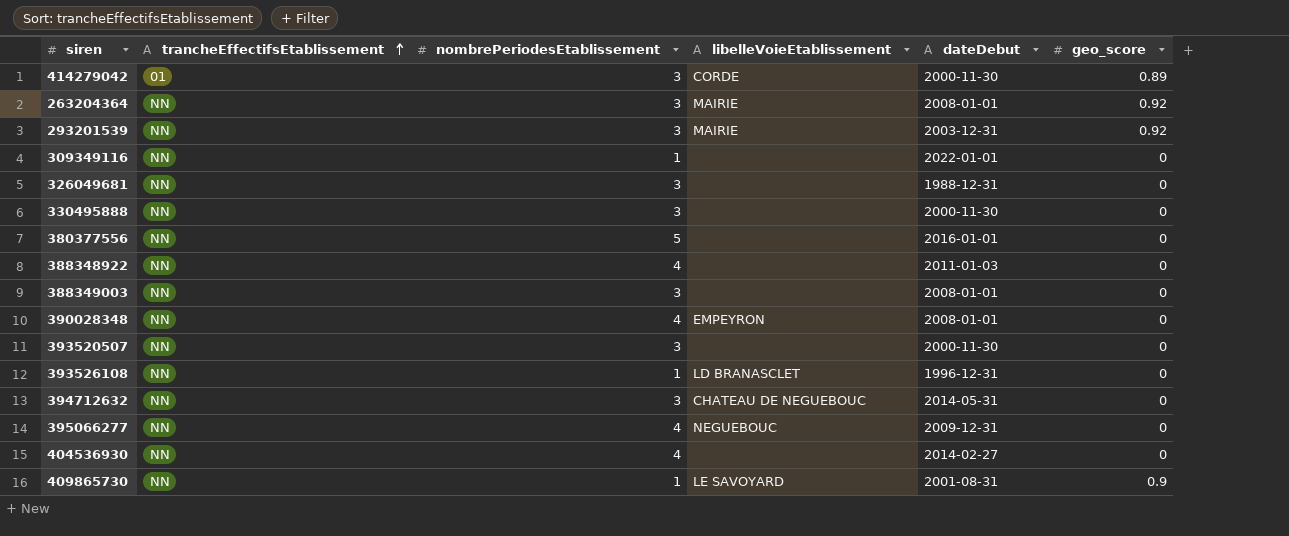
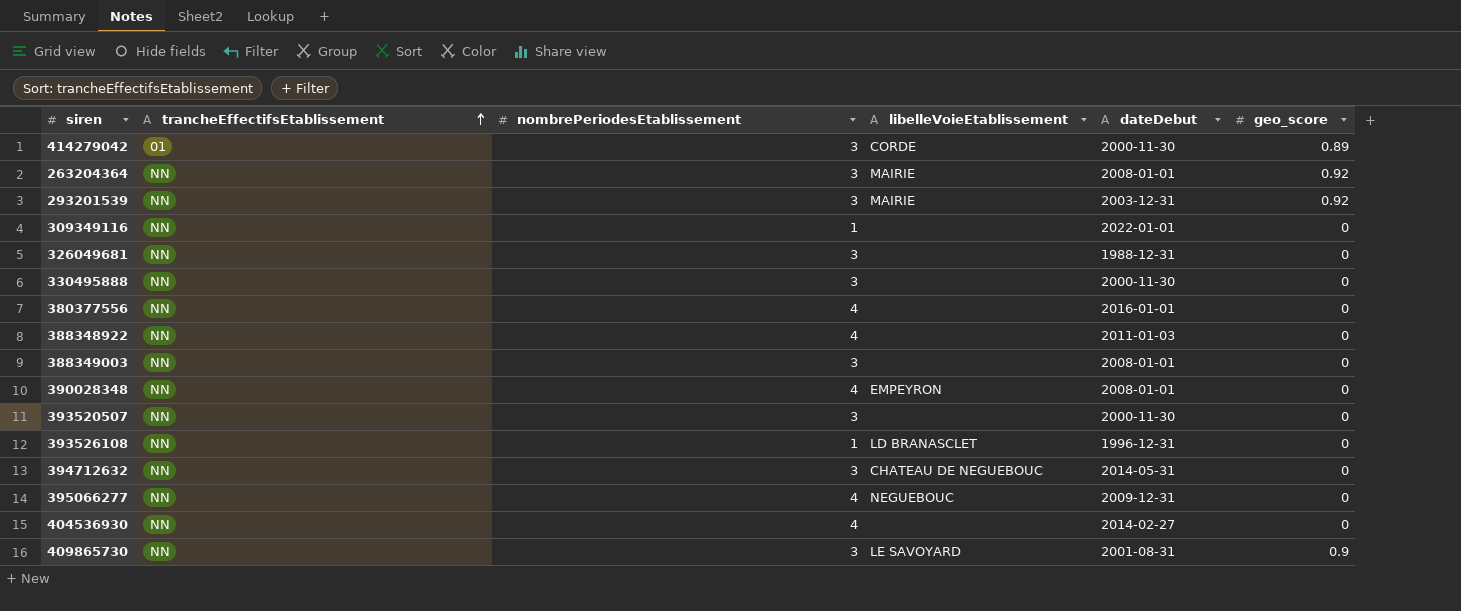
380377556 | nombrePeriodesEtablissement: 5 -> 4
409865730 | nombrePeriodesEtablissement: 1 -> 3

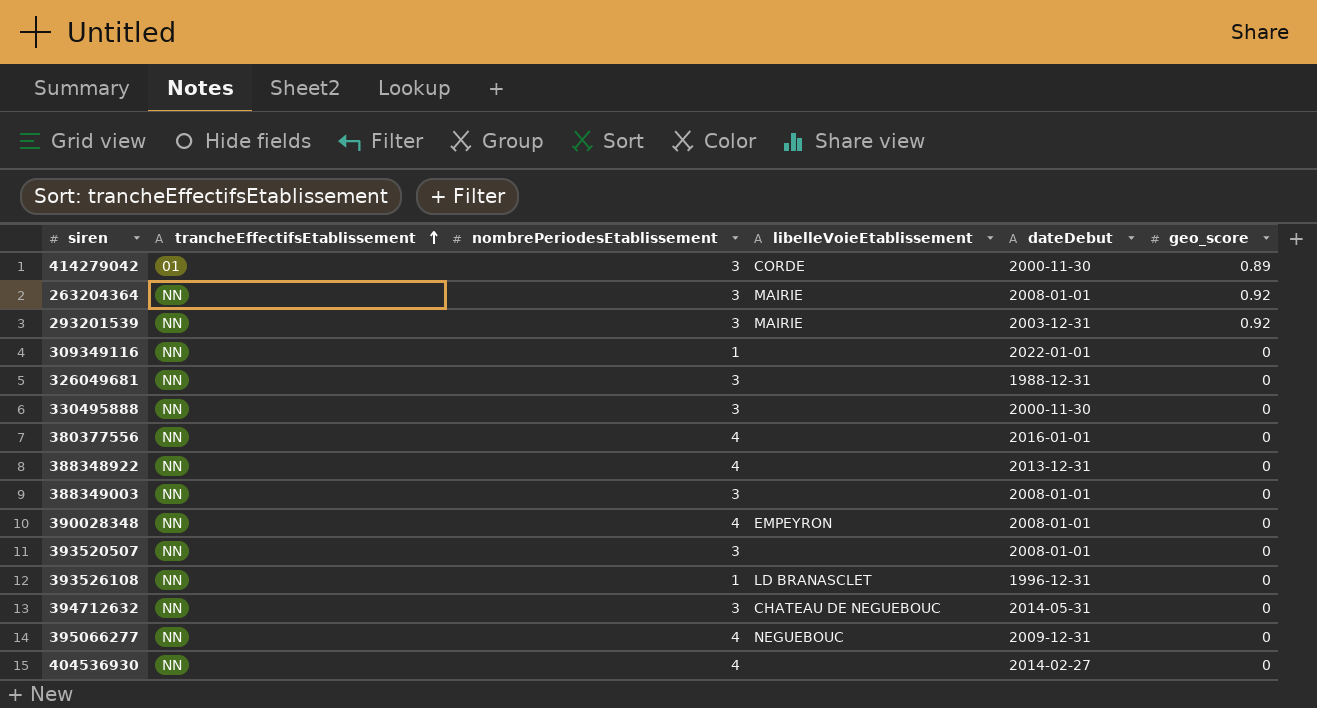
row 409865730: NN | 3 | LE SAVOYARD | 2001-08-31 | 0.9 -> none
388348922 | dateDebut: 2011-01-03 -> 2013-12-31
393520507 | dateDebut: 2000-11-30 -> 2008-01-01

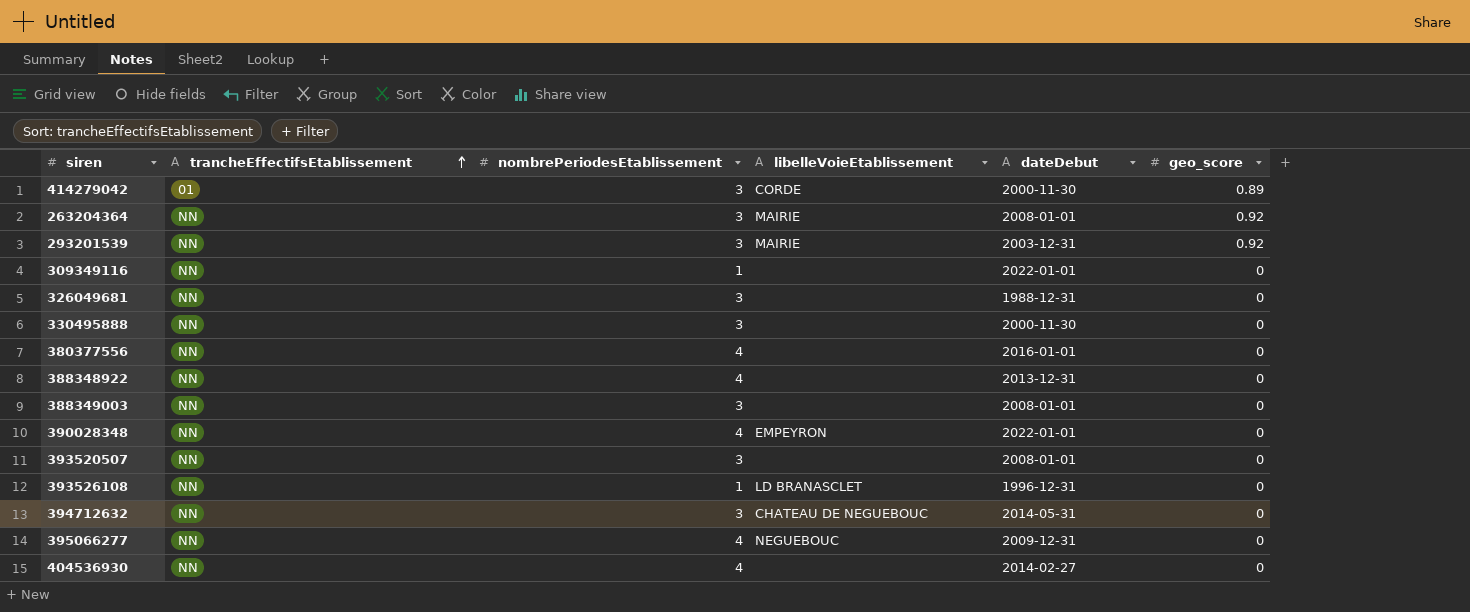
390028348 | dateDebut: 2008-01-01 -> 2022-01-01

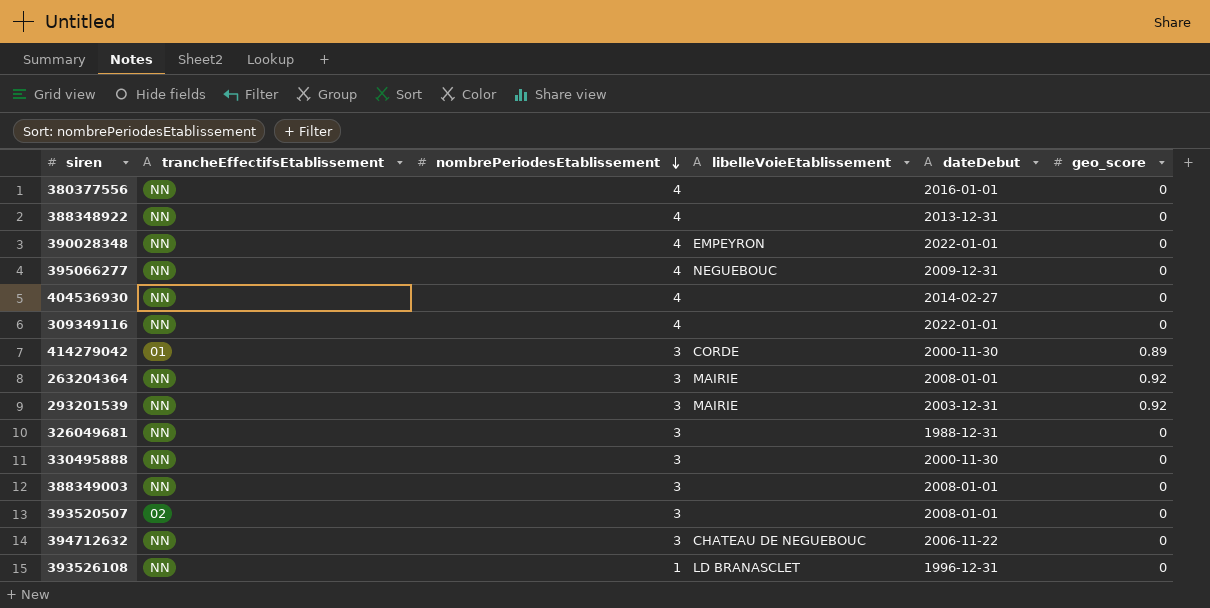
row order: trancheEffectifsEtablissement ascending -> nombrePeriodesEtablissement descending
309349116 | nombrePeriodesEtablissement: 1 -> 4
393520507 | trancheEffectifsEtablissement: NN -> 02
394712632 | dateDebut: 2014-05-31 -> 2006-11-22

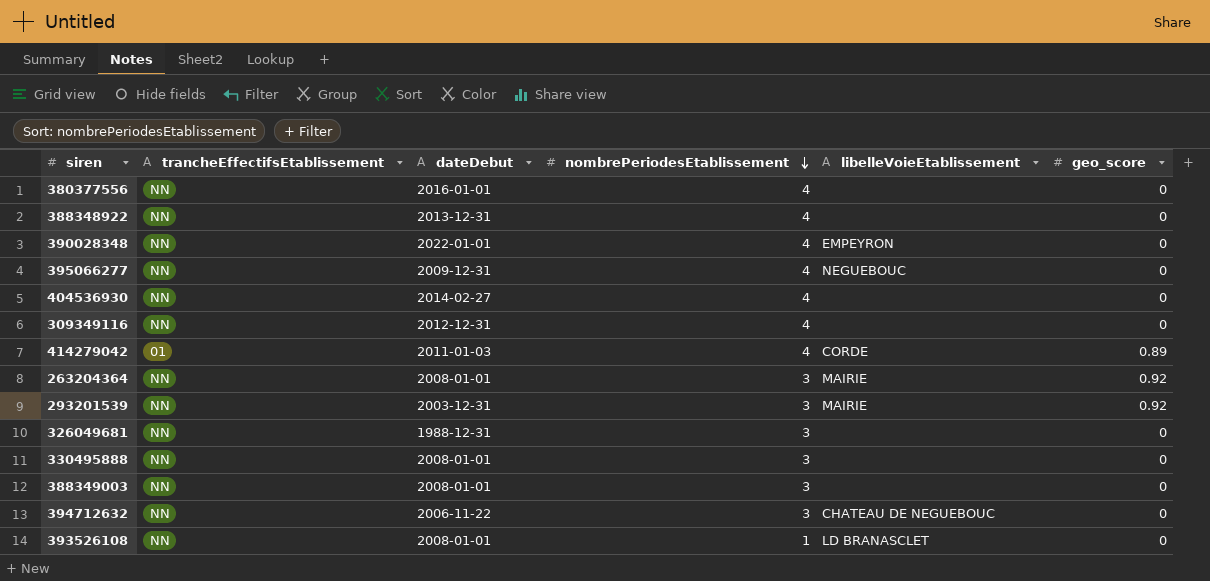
column dateDebut | position: 5 -> 3
row 393520507: 02 | 3 | none | 2008-01-01 | 0 -> none
309349116 | dateDebut: 2022-01-01 -> 2012-12-31
414279042 | dateDebut: 2000-11-30 -> 2011-01-03
414279042 | nombrePeriodesEtablissement: 3 -> 4
330495888 | dateDebut: 2000-11-30 -> 2008-01-01
393526108 | dateDebut: 1996-12-31 -> 2008-01-01

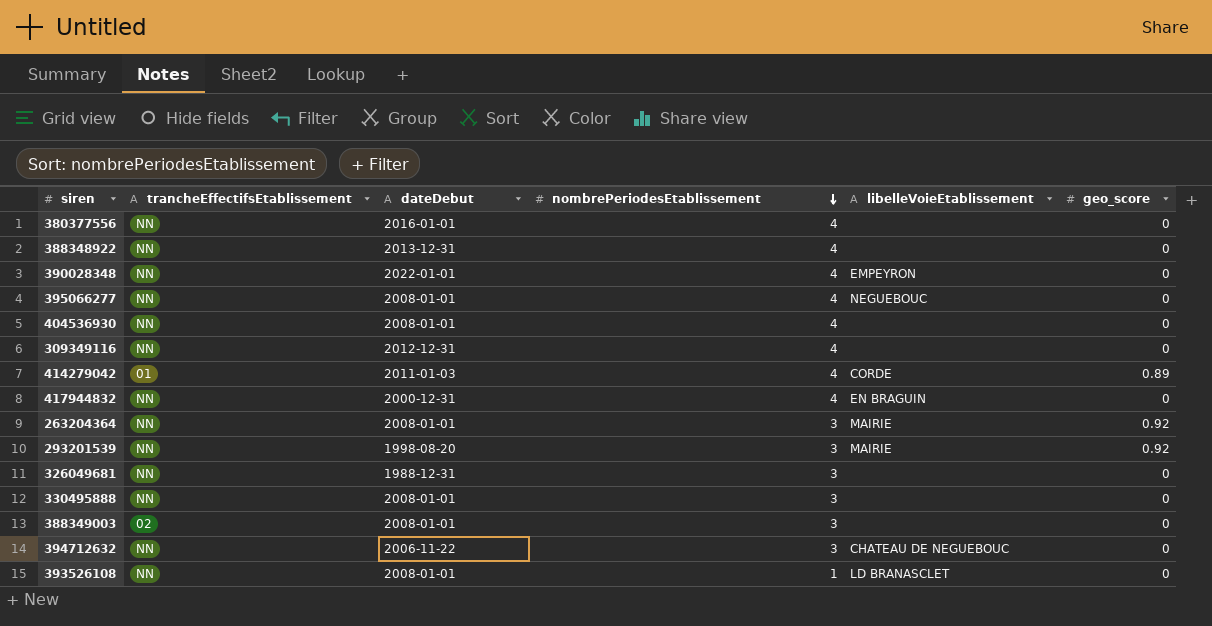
395066277 | dateDebut: 2009-12-31 -> 2008-01-01
404536930 | dateDebut: 2014-02-27 -> 2008-01-01
row 417944832: none -> NN | 2000-12-31 | 4 | EN BRAGUIN | 0
293201539 | dateDebut: 2003-12-31 -> 1998-08-20
388349003 | trancheEffectifsEtablissement: NN -> 02

